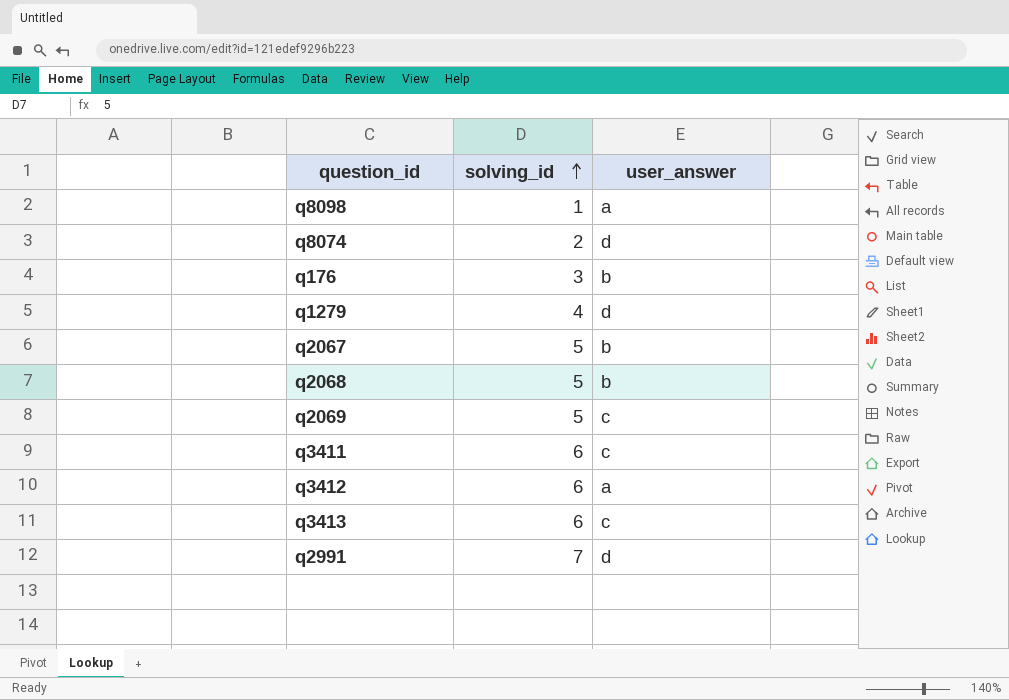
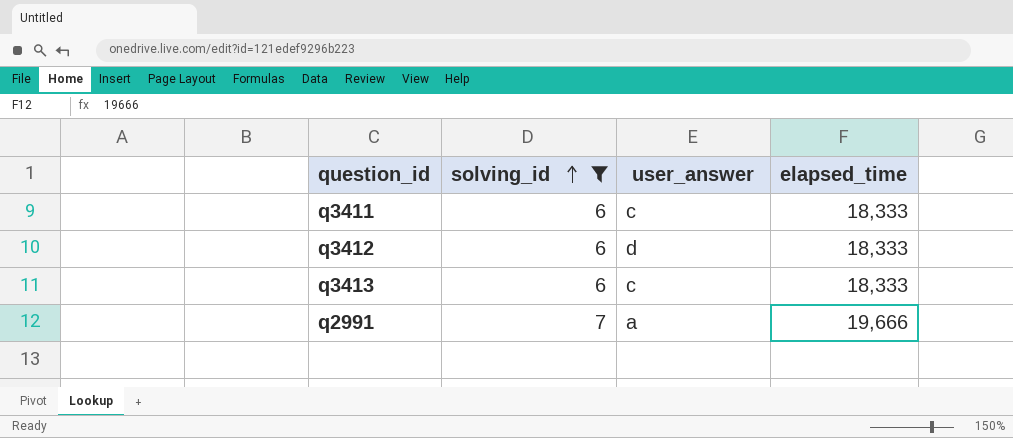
filter: none -> solving_id >= 6
column elapsed_time | position: none -> 4
q3412 | user_answer: a -> d
q2991 | user_answer: d -> a

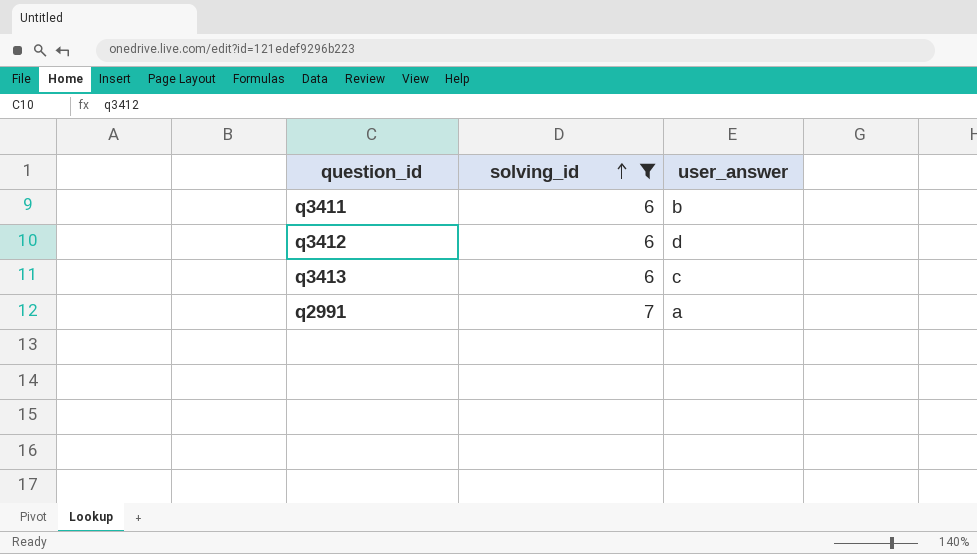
column elapsed_time | position: 4 -> none
q3411 | user_answer: c -> b

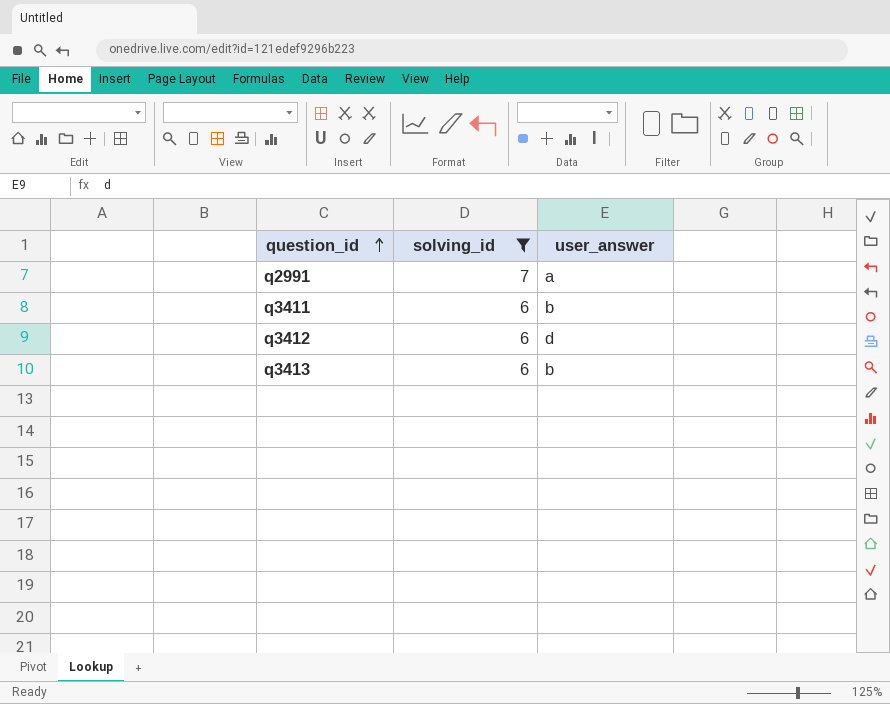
row order: solving_id ascending -> question_id ascending
q3413 | user_answer: c -> b

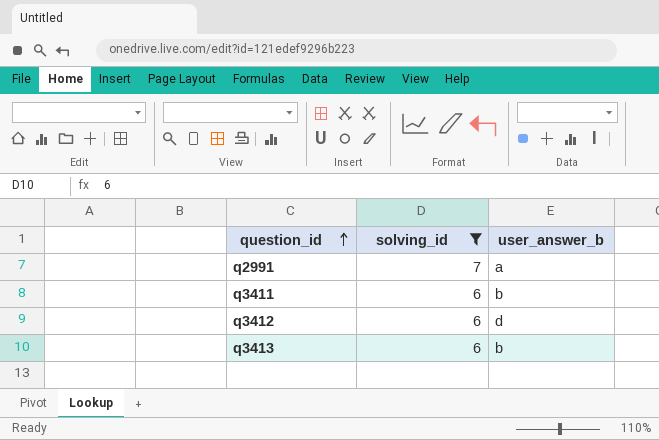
column name: user_answer -> user_answer_b

